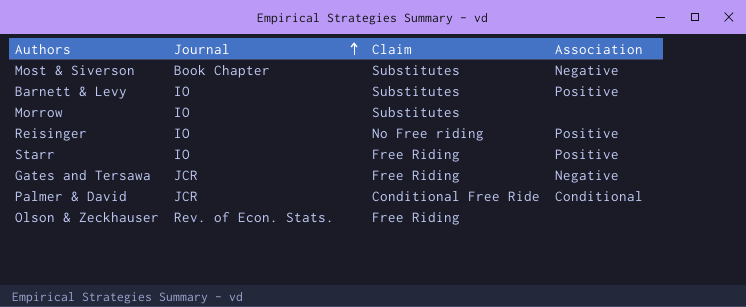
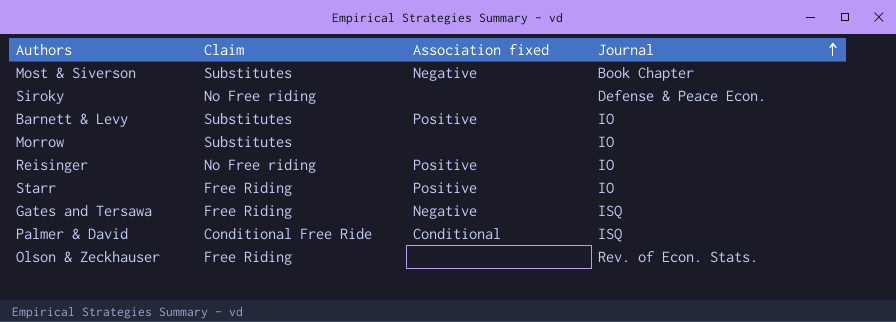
column name: Association -> Association fixed
column Journal | position: 2 -> 4
row Siroky: none -> No Free riding | none | Defense & Peace Econ.
Gates and Tersawa | Journal: JCR -> ISQ
Palmer & David | Journal: JCR -> ISQ

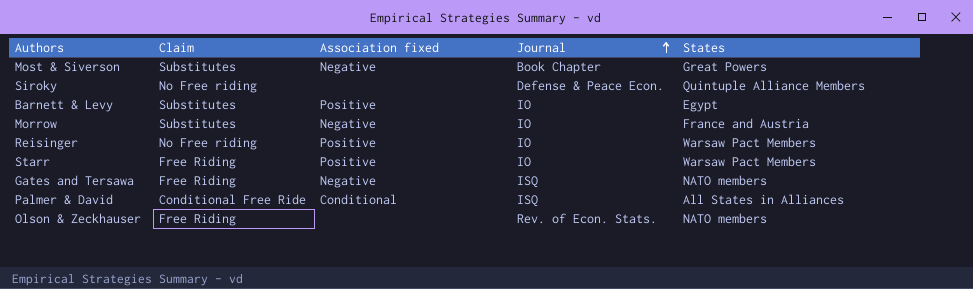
column States | position: none -> 5
Morrow | Association fixed: none -> Negative

